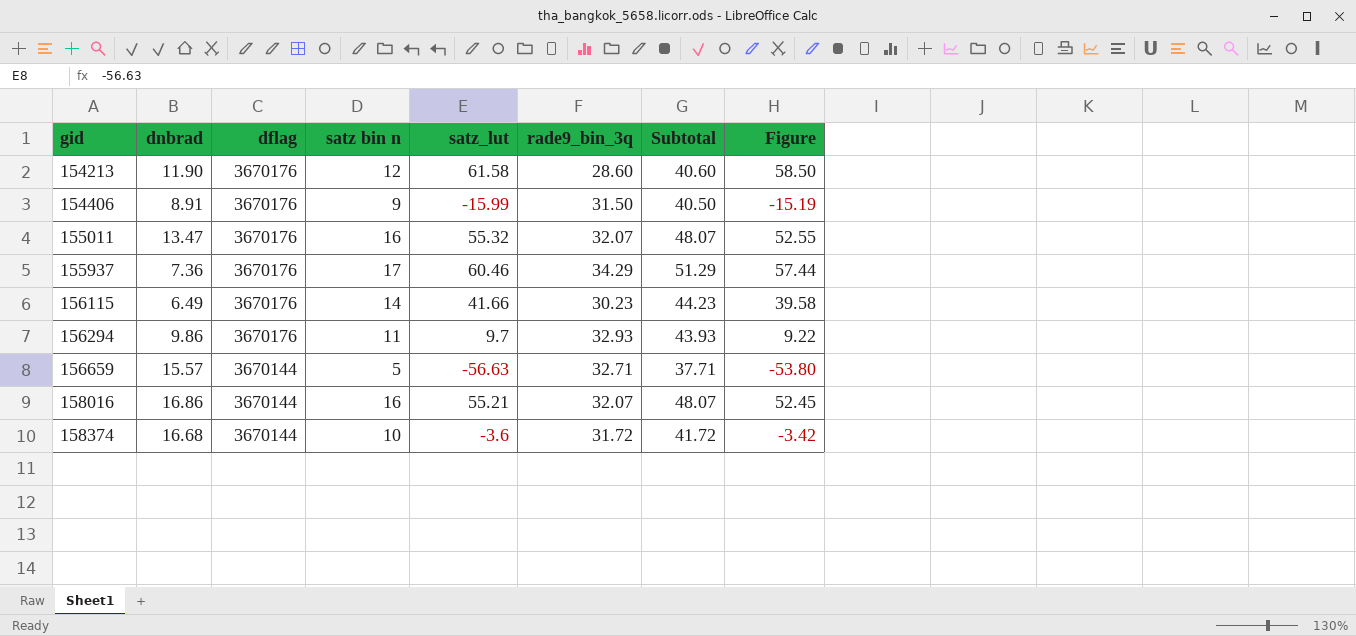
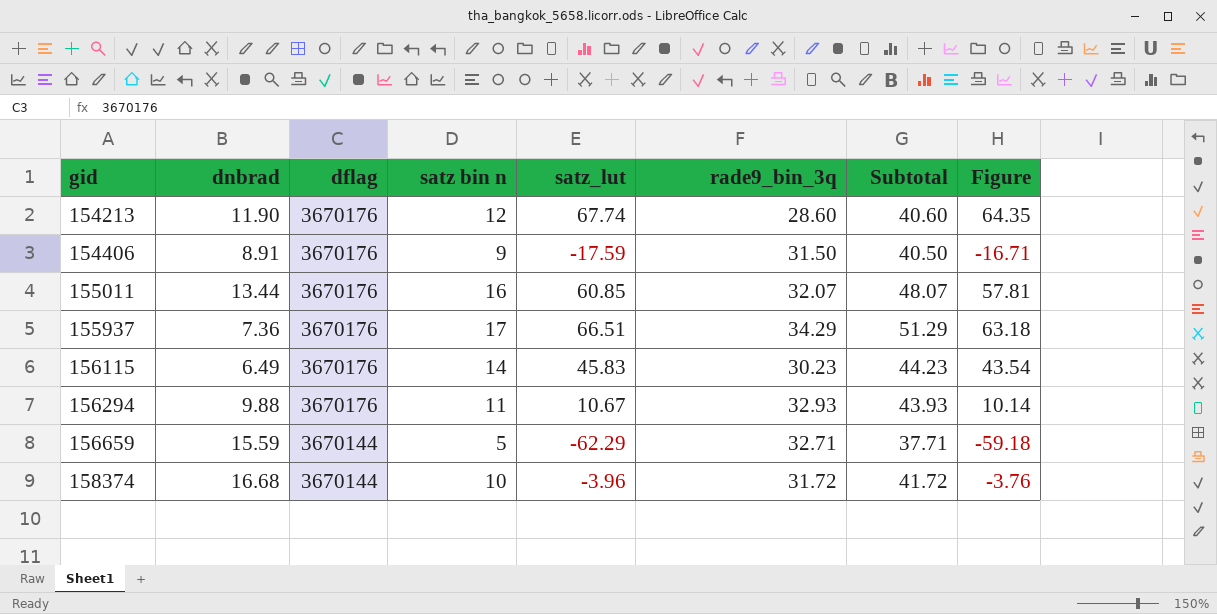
row 158016: 16.86 | 3670144 | 16 | 55.21 | 32.07 | 48.07 | 52.45 -> none
154213 | satz_lut: 61.58 -> 67.74
154213 | Figure: 58.50 -> 64.35
154406 | satz_lut: -15.99 -> -17.59
154406 | Figure: -15.19 -> -16.71
155011 | dnbrad: 13.47 -> 13.44
155011 | satz_lut: 55.32 -> 60.85
155011 | Figure: 52.55 -> 57.81
155937 | satz_lut: 60.46 -> 66.51
155937 | Figure: 57.44 -> 63.18
156115 | satz_lut: 41.66 -> 45.83
156115 | Figure: 39.58 -> 43.54
156294 | dnbrad: 9.86 -> 9.88
156294 | satz_lut: 9.7 -> 10.67
156294 | Figure: 9.22 -> 10.14
156659 | dnbrad: 15.57 -> 15.59
156659 | satz_lut: -56.63 -> -62.29
156659 | Figure: -53.80 -> -59.18
158374 | satz_lut: -3.6 -> -3.96
158374 | Figure: -3.42 -> -3.76

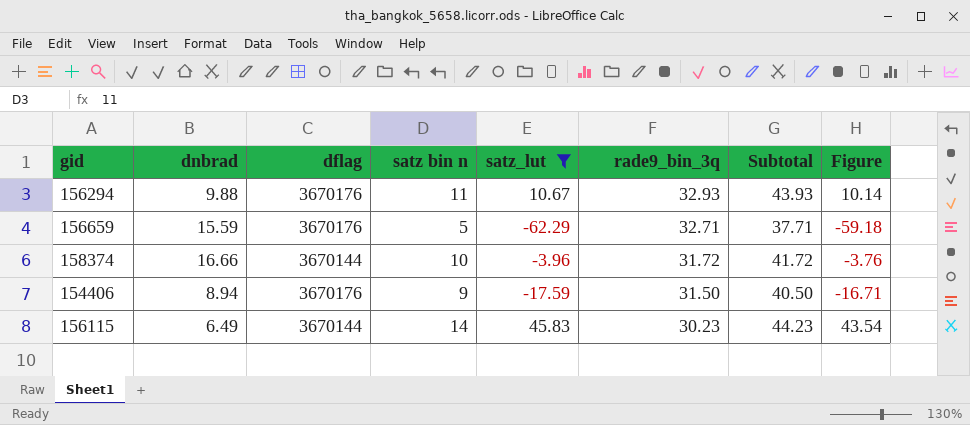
filter: none -> satz_lut <= 45.83
row order: gid ascending -> rade9_bin_3q descending
156659 | dflag: 3670144 -> 3670176
158374 | dnbrad: 16.68 -> 16.66
154406 | dnbrad: 8.91 -> 8.94
156115 | dflag: 3670176 -> 3670144

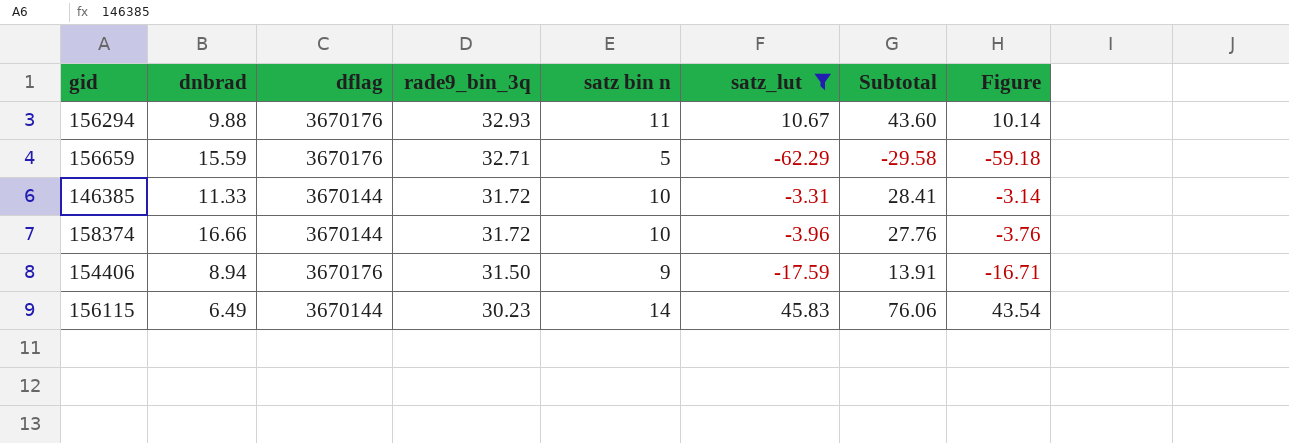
column rade9_bin_3q | position: 6 -> 4
column Subtotal | formula: [satz bin n] + [rade9_bin_3q] -> [rade9_bin_3q] + [satz_lut]
row 146385: none -> 11.33 | 3670144 | 31.72 | 10 | -3.31 | 28.41 | -3.14

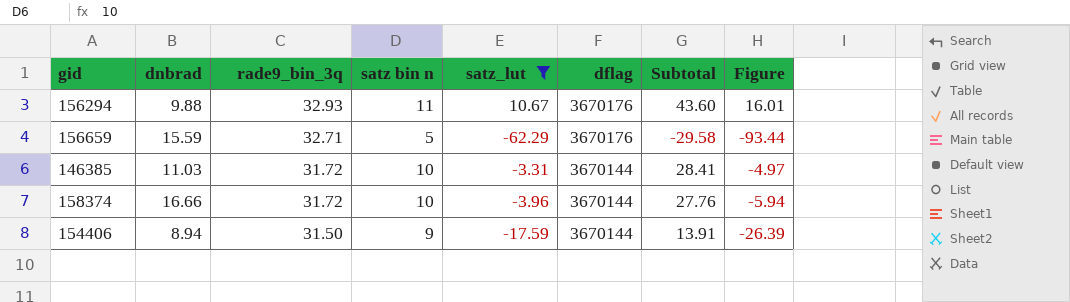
column dflag | position: 3 -> 6
column Figure | formula: [satz_lut] * 0.95 -> [satz_lut] * 1.5
row 156115: 6.49 | 3670144 | 30.23 | 14 | 45.83 | 76.06 | 43.54 -> none
146385 | dnbrad: 11.33 -> 11.03
154406 | dflag: 3670176 -> 3670144

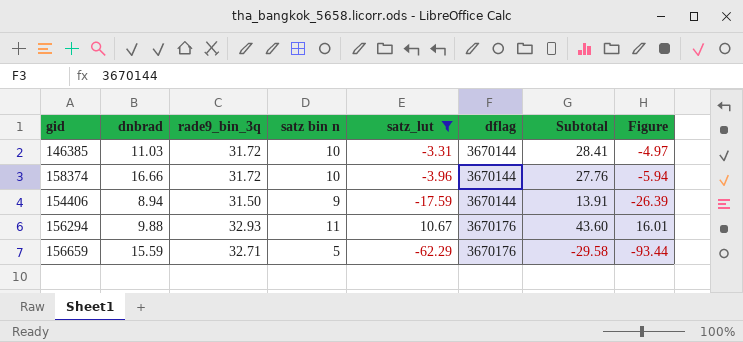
row order: rade9_bin_3q descending -> dflag ascending

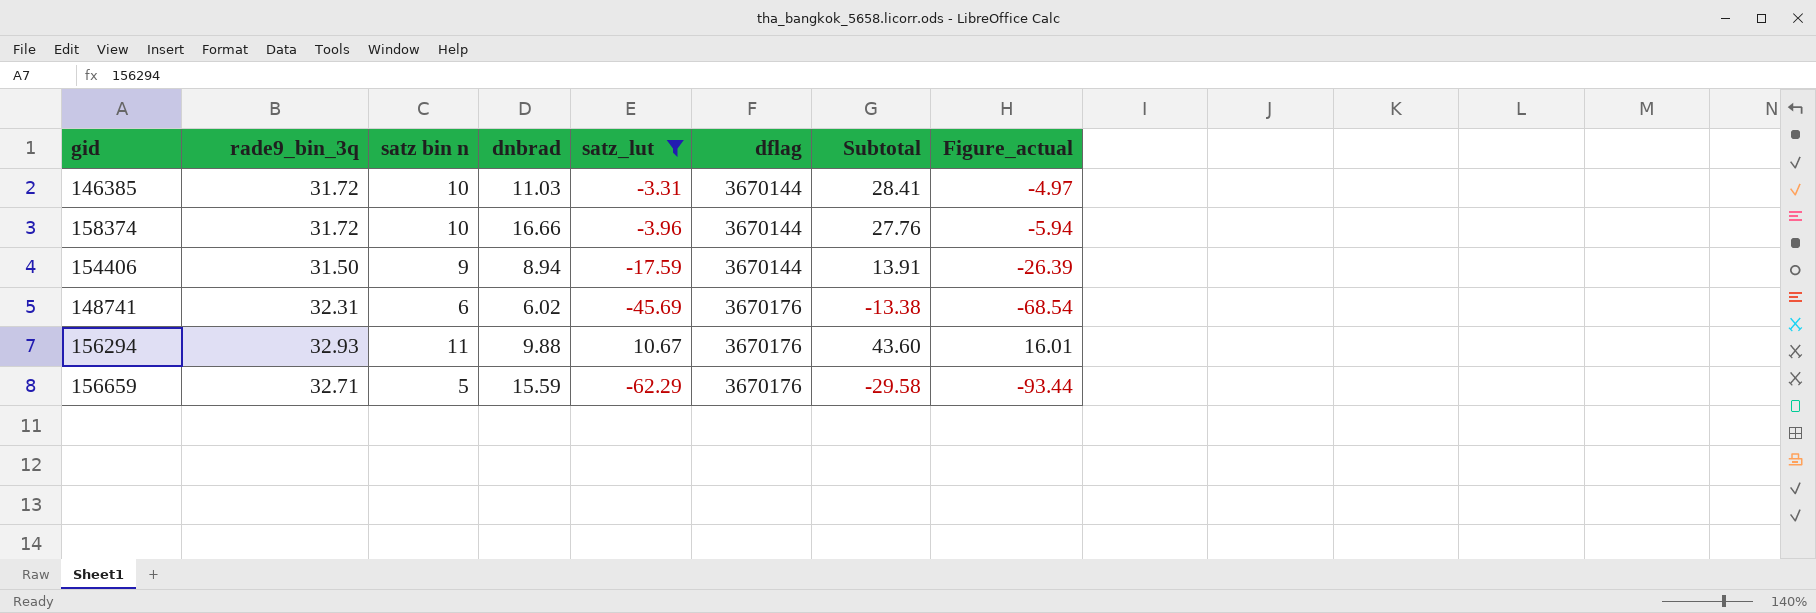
column dnbrad | position: 2 -> 4
column name: Figure -> Figure_actual
row 148741: none -> 32.31 | 6 | 6.02 | -45.69 | 3670176 | -13.38 | -68.54

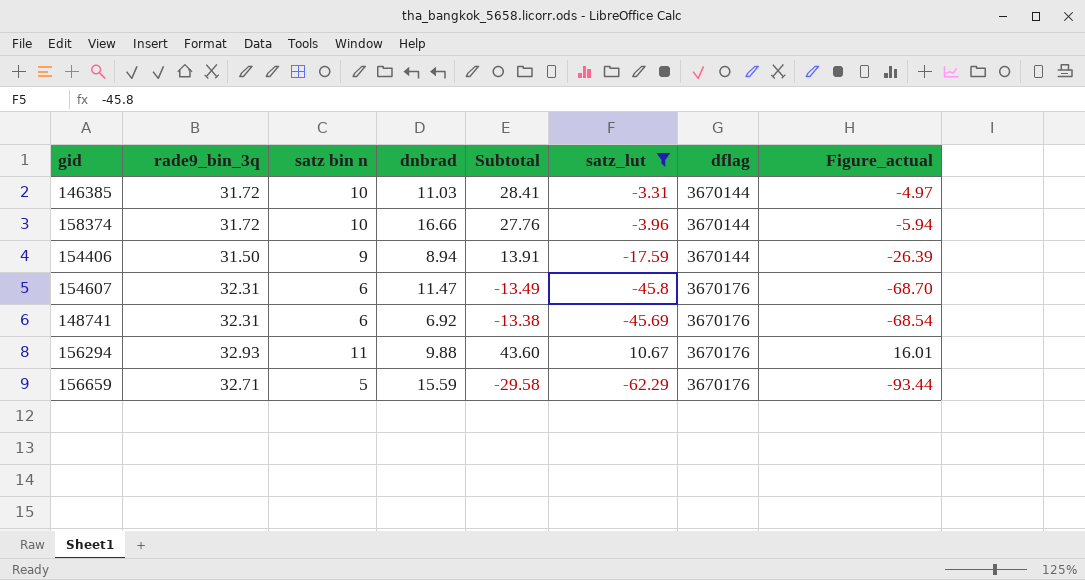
column Subtotal | position: 7 -> 5
row 154607: none -> 32.31 | 6 | 11.47 | -13.49 | -45.8 | 3670176 | -68.70
148741 | dnbrad: 6.02 -> 6.92

